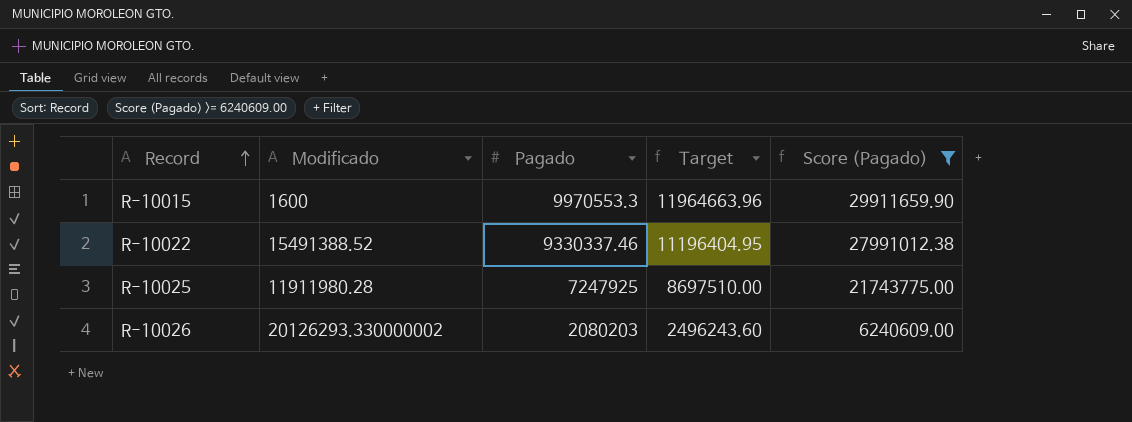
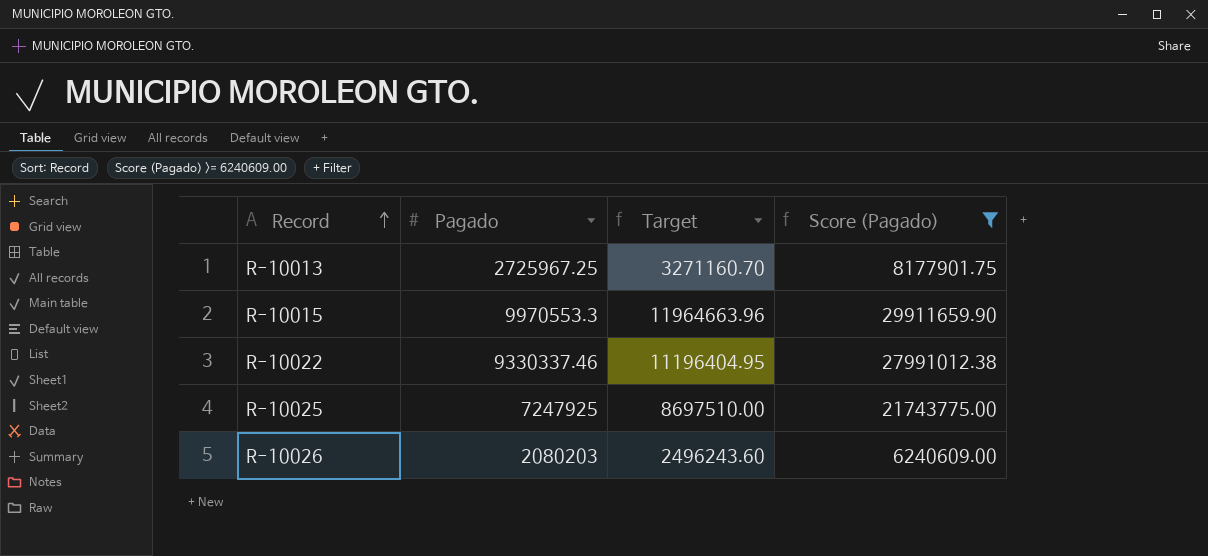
column Modificado | position: 2 -> none
row R-10013: none -> 2725967.25 | 3271160.70 | 8177901.75

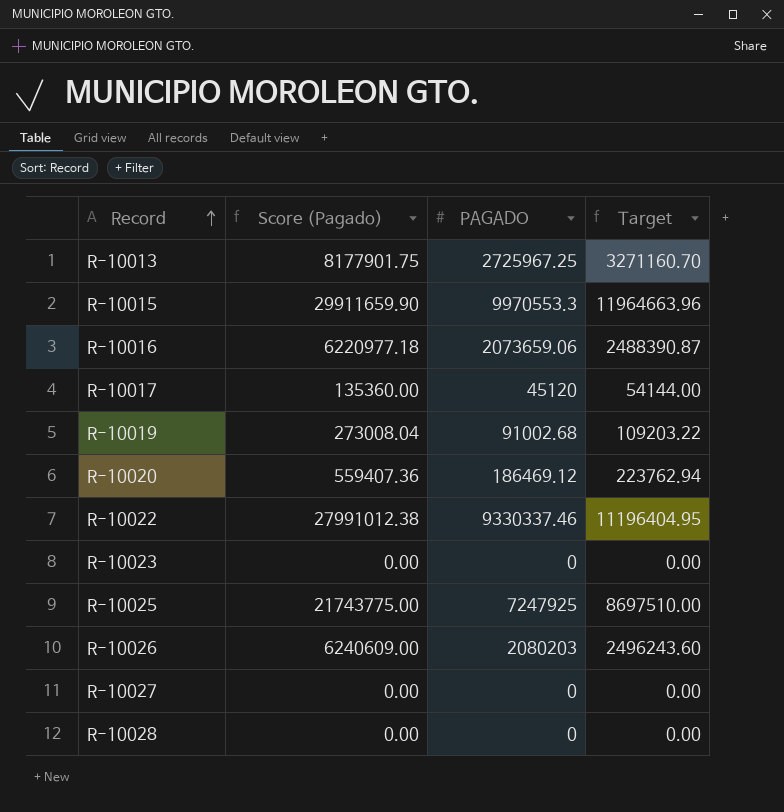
filter: Score (Pagado) >= 6240609.00 -> none
column Score (Pagado) | position: 4 -> 2
column name: Pagado -> PAGADO

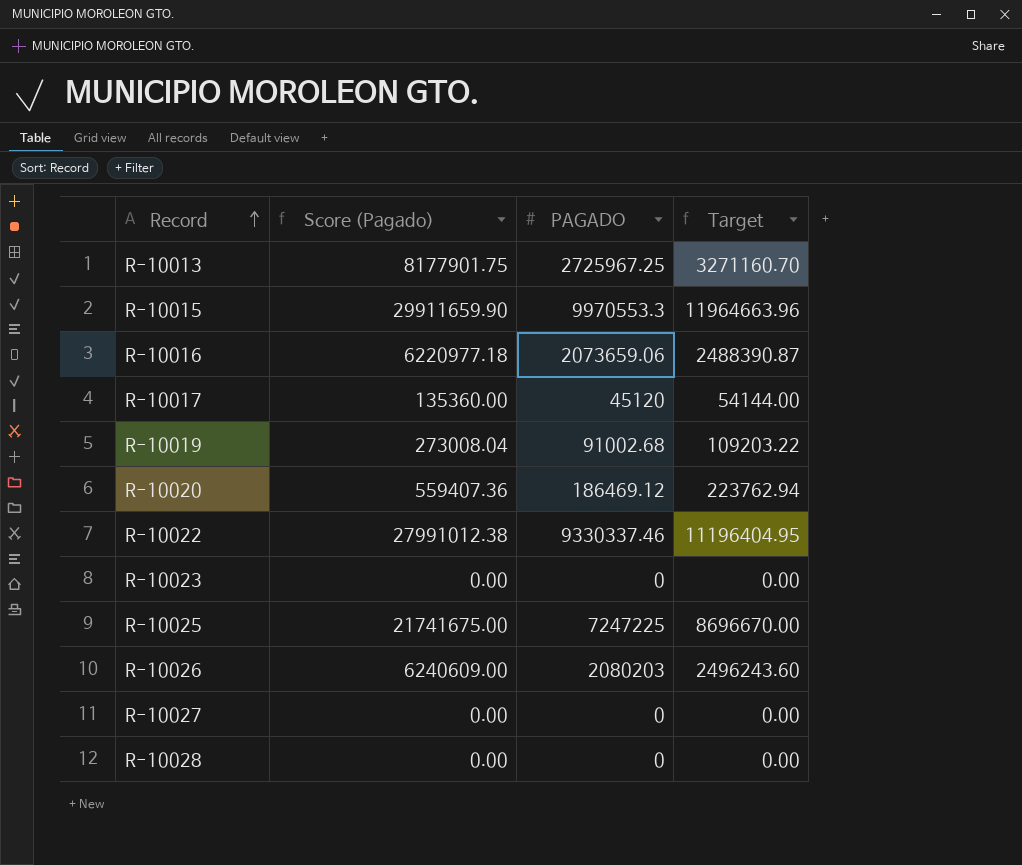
R-10025 | Score (Pagado): 21743775.00 -> 21741675.00
R-10025 | PAGADO: 7247925 -> 7247225
R-10025 | Target: 8697510.00 -> 8696670.00

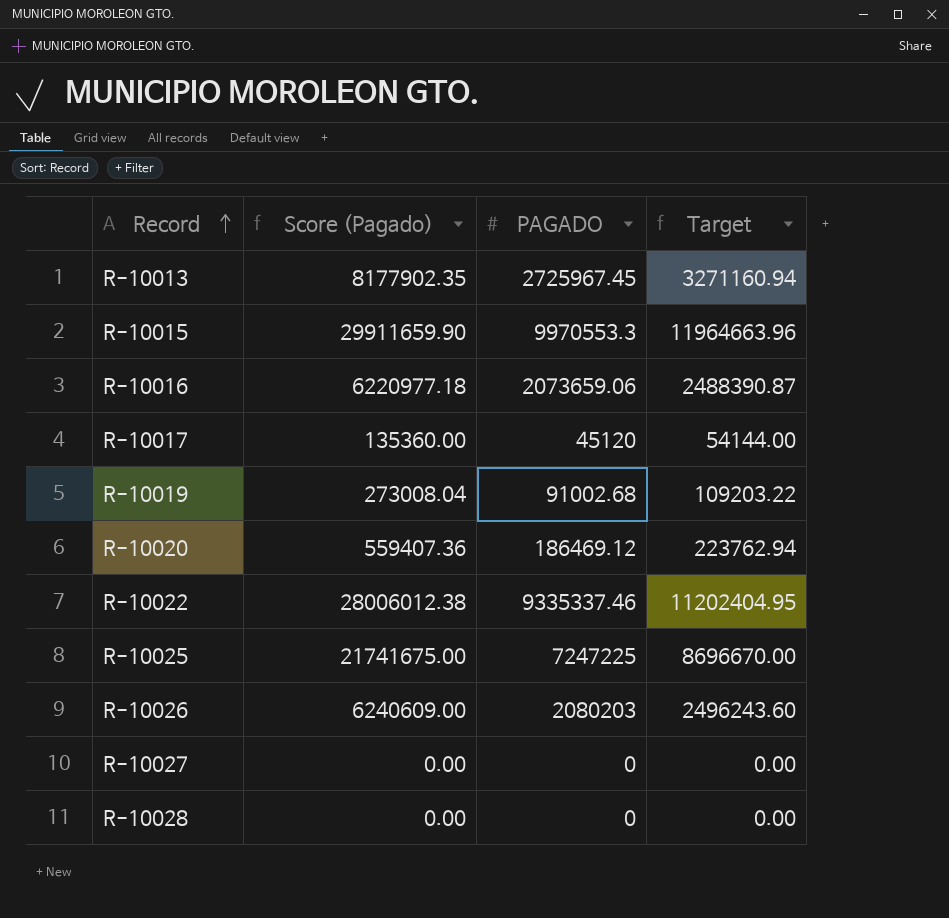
row R-10023: 0.00 | 0 | 0.00 -> none
R-10013 | Score (Pagado): 8177901.75 -> 8177902.35
R-10013 | PAGADO: 2725967.25 -> 2725967.45
R-10013 | Target: 3271160.70 -> 3271160.94
R-10022 | Score (Pagado): 27991012.38 -> 28006012.38
R-10022 | PAGADO: 9330337.46 -> 9335337.46
R-10022 | Target: 11196404.95 -> 11202404.95

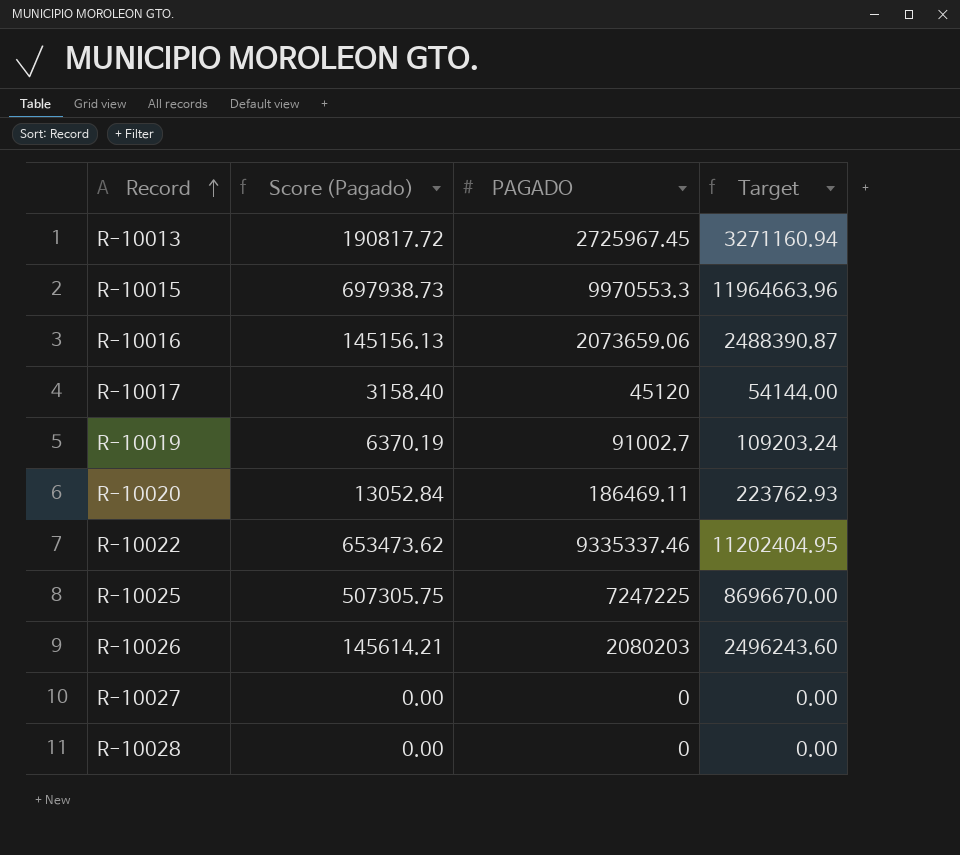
column Score (Pagado) | formula: [PAGADO] * 3 -> [PAGADO] * 0.07
R-10019 | PAGADO: 91002.68 -> 91002.7
R-10019 | Target: 109203.22 -> 109203.24
R-10020 | PAGADO: 186469.12 -> 186469.11
R-10020 | Target: 223762.94 -> 223762.93

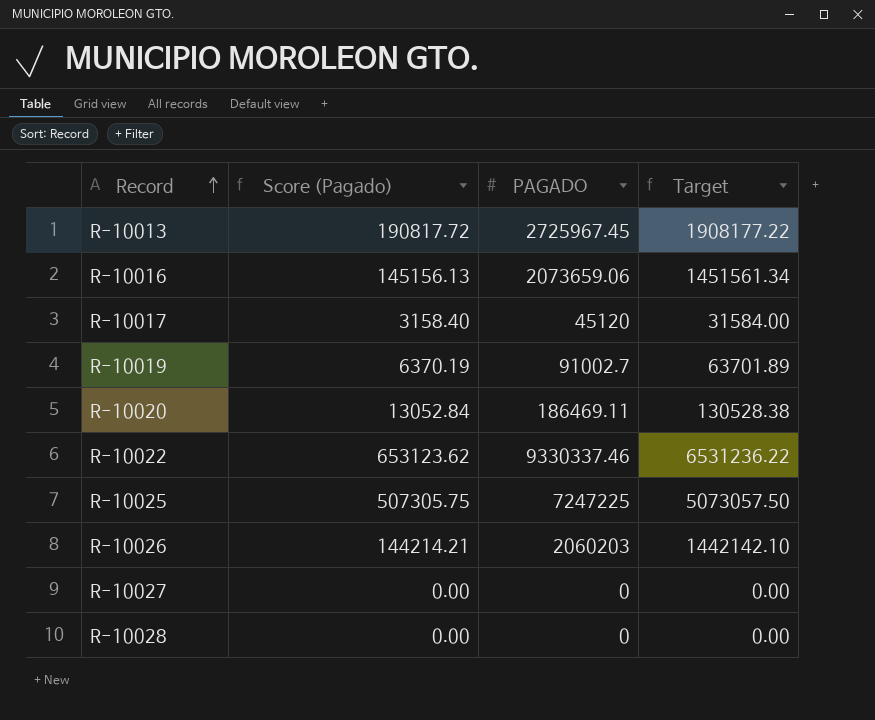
column Target | formula: [PAGADO] * 1.2 -> [PAGADO] * 0.7
row R-10015: 697938.73 | 9970553.3 | 11964663.96 -> none
R-10022 | Score (Pagado): 653473.62 -> 653123.62
R-10022 | PAGADO: 9335337.46 -> 9330337.46
R-10026 | Score (Pagado): 145614.21 -> 144214.21
R-10026 | PAGADO: 2080203 -> 2060203

